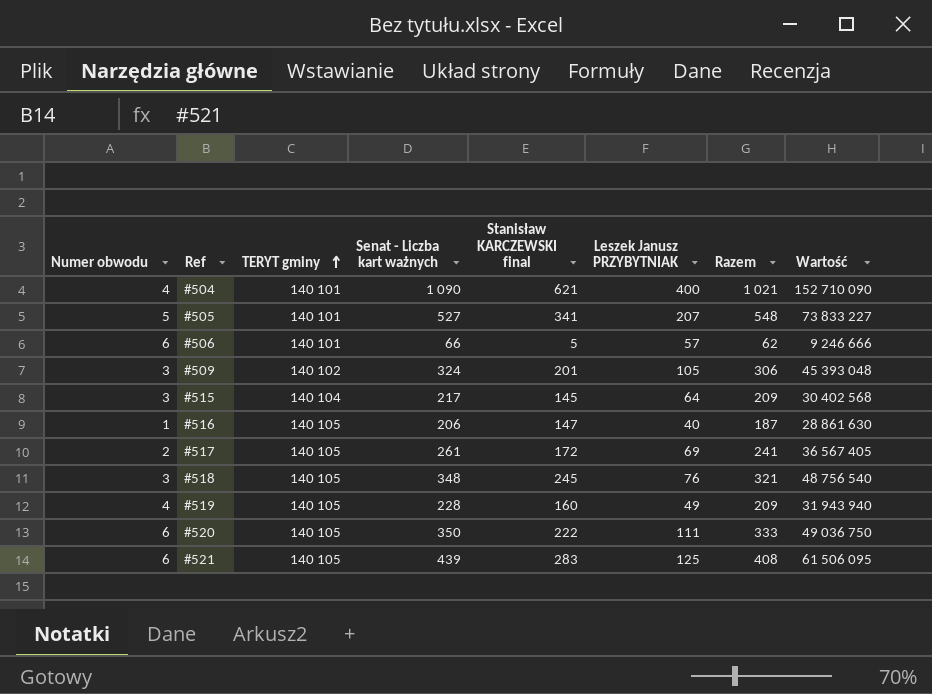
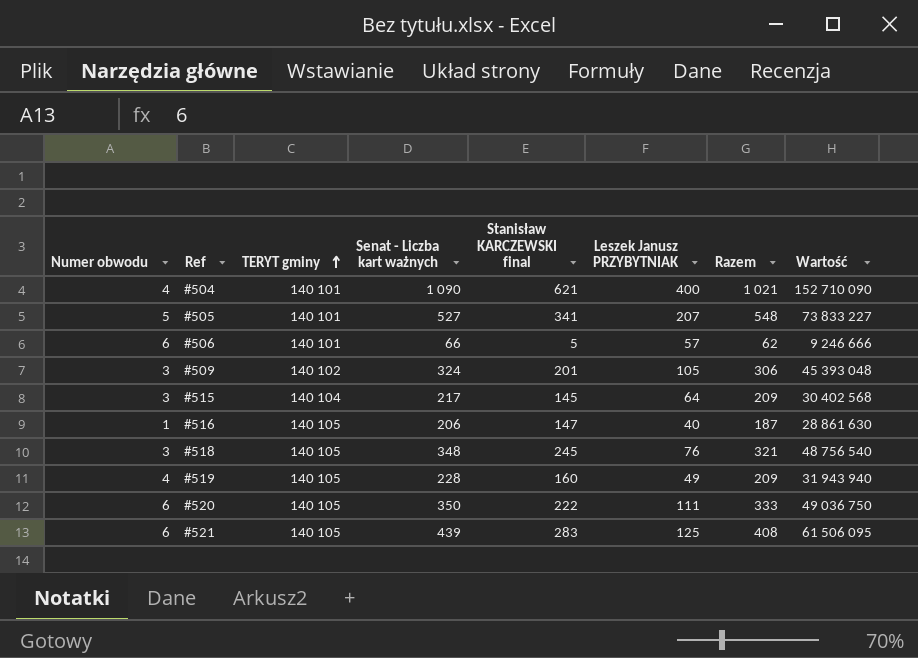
row #517: 2 | 140 105 | 261 | 172 | 69 | 241 | 36 567 405 -> none

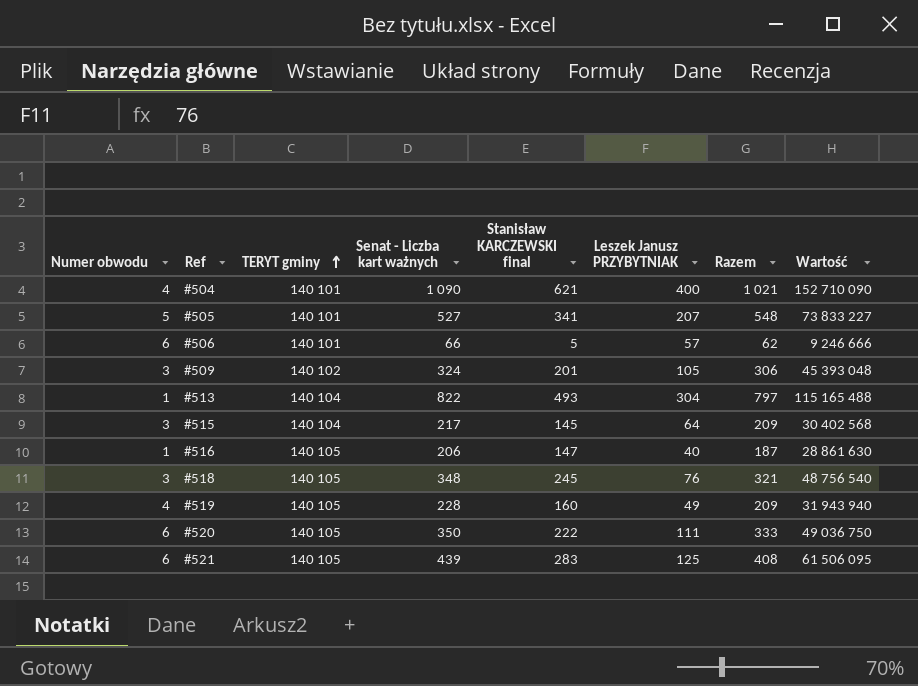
row #513: none -> 1 | 140 104 | 822 | 493 | 304 | 797 | 115 165 488

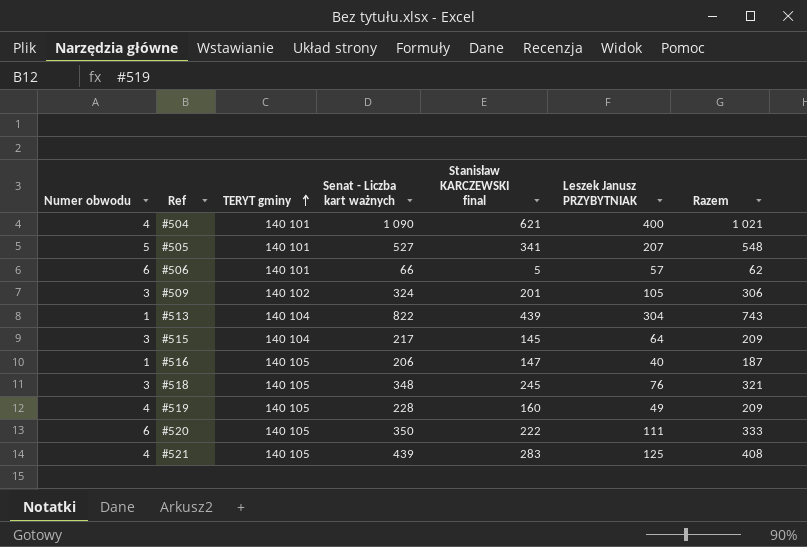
column Wartość | formula: [TERYT gminy] * [Senat - Liczba kart ważnych] -> none
#513 | Stanisław KARCZEWSKI final: 493 -> 439
#513 | Razem: 797 -> 743
#521 | Numer obwodu: 6 -> 4

